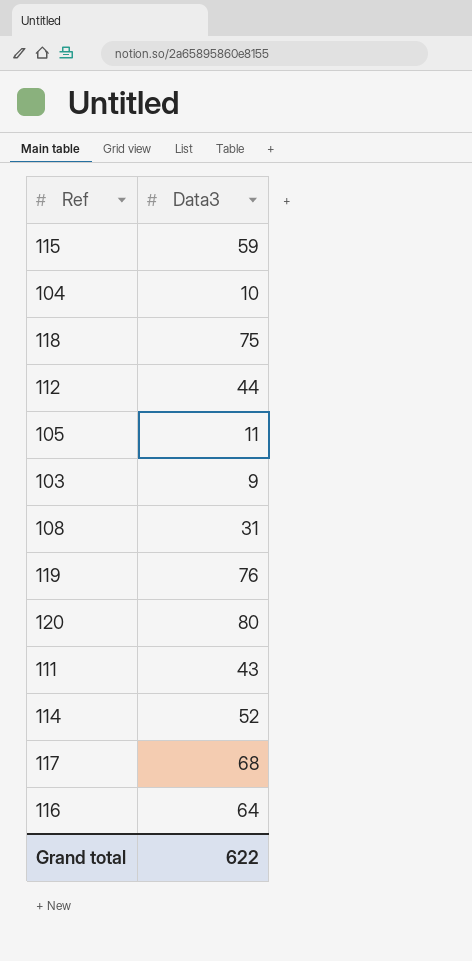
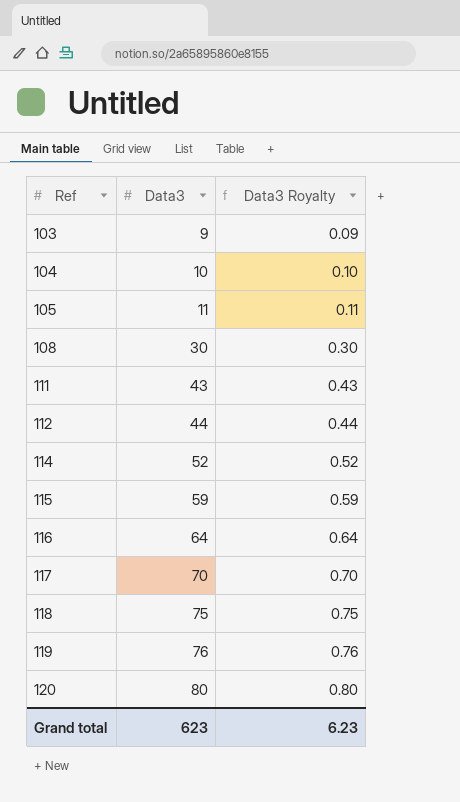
row order: none -> Ref ascending
column Data3 Royalty | formula: none -> [Data3] * 0.01
108 | Data3: 31 -> 30
117 | Data3: 68 -> 70
Grand total | Data3: 622 -> 623

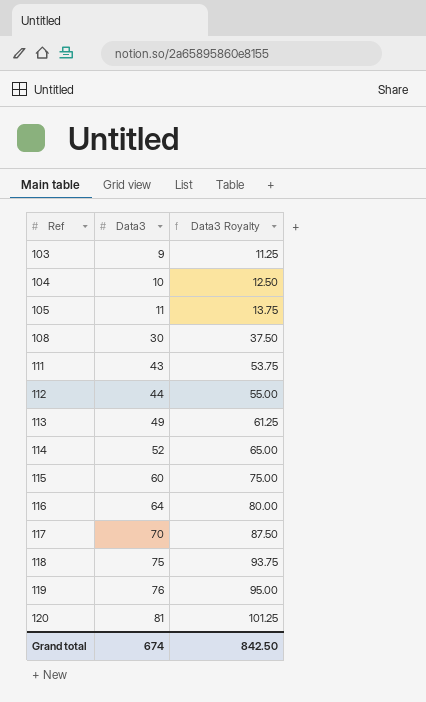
column Data3 Royalty | formula: [Data3] * 0.01 -> [Data3] * 1.25
row 113: none -> 49 | 61.25
115 | Data3: 59 -> 60
120 | Data3: 80 -> 81
Grand total | Data3: 623 -> 674
Grand total | Data3 Royalty: 6.23 -> 842.50

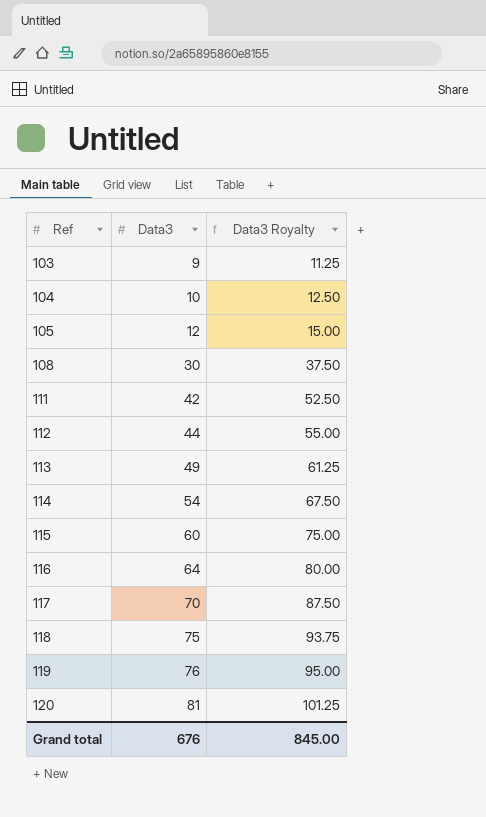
105 | Data3: 11 -> 12
105 | Data3 Royalty: 13.75 -> 15.00
111 | Data3: 43 -> 42
111 | Data3 Royalty: 53.75 -> 52.50
114 | Data3: 52 -> 54
114 | Data3 Royalty: 65.00 -> 67.50
Grand total | Data3: 674 -> 676
Grand total | Data3 Royalty: 842.50 -> 845.00

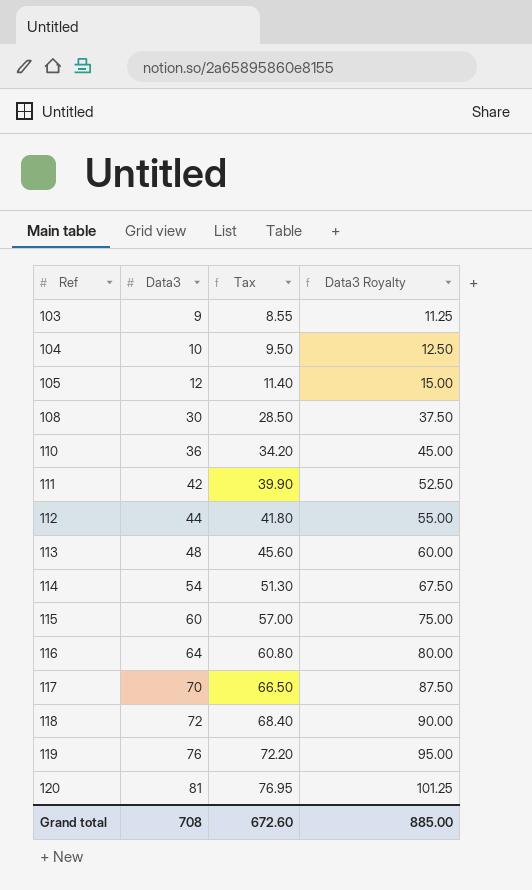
column Tax | formula: none -> [Data3] * 0.95
row 110: none -> 36 | 34.20 | 45.00
113 | Data3: 49 -> 48
113 | Data3 Royalty: 61.25 -> 60.00
118 | Data3: 75 -> 72
118 | Data3 Royalty: 93.75 -> 90.00
Grand total | Data3: 676 -> 708
Grand total | Data3 Royalty: 845.00 -> 885.00

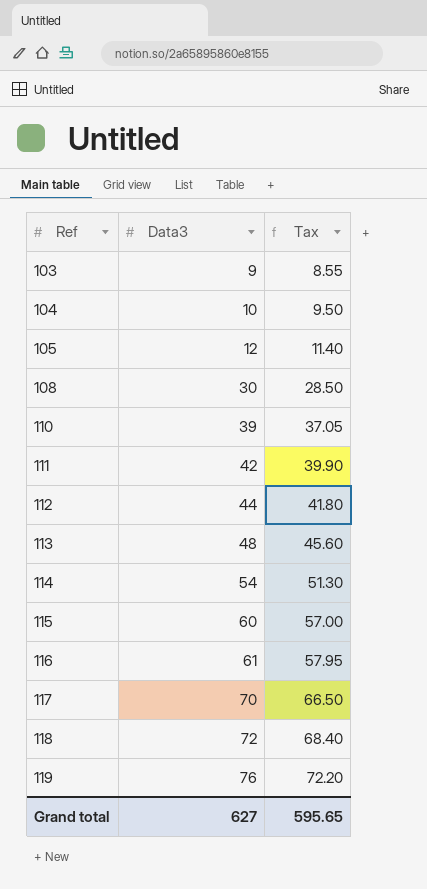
column Data3 Royalty | formula: [Data3] * 1.25 -> none
row 120: 81 | 76.95 | 101.25 -> none
110 | Data3: 36 -> 39
110 | Tax: 34.20 -> 37.05
116 | Data3: 64 -> 61
116 | Tax: 60.80 -> 57.95
Grand total | Data3: 708 -> 627
Grand total | Tax: 672.60 -> 595.65

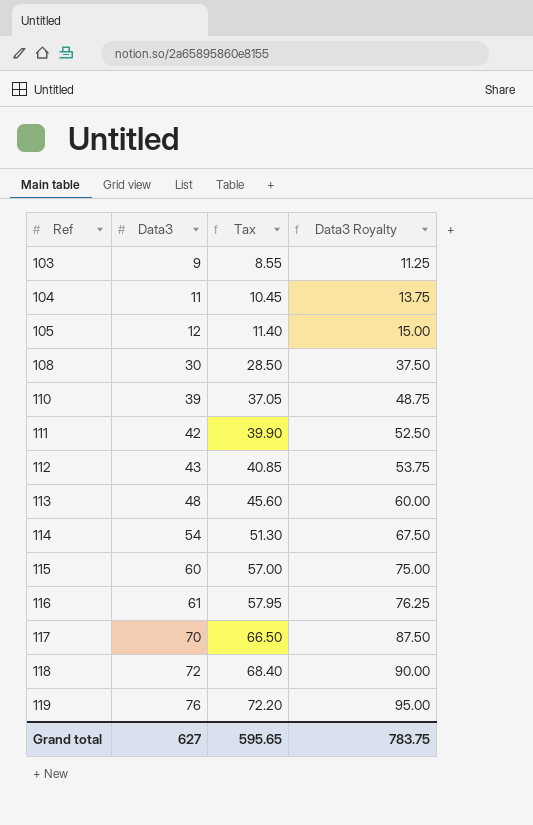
column Data3 Royalty | formula: none -> [Data3] * 1.25
104 | Data3: 10 -> 11
104 | Tax: 9.50 -> 10.45
112 | Data3: 44 -> 43
112 | Tax: 41.80 -> 40.85

